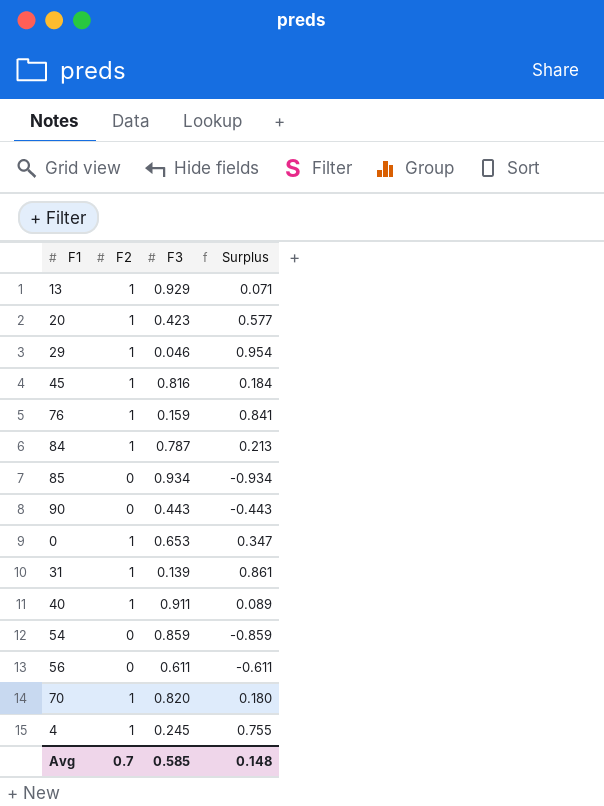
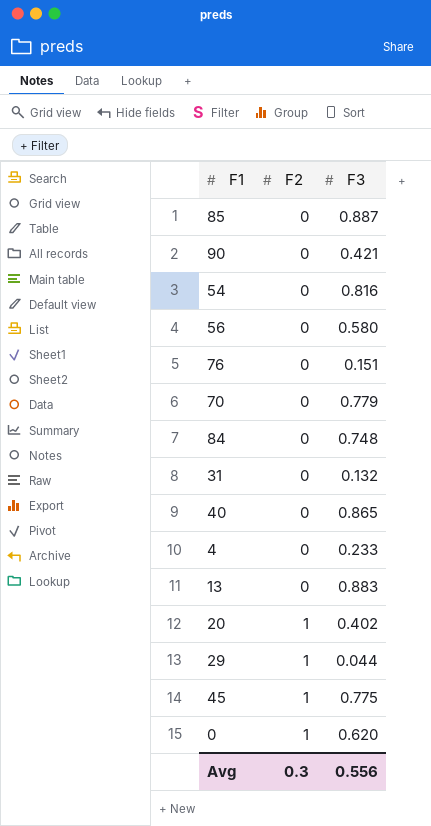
row order: none -> F2 ascending
column Surplus | formula: [F2] - [F3] -> none
85 | F3: 0.934 -> 0.887
90 | F3: 0.443 -> 0.421
54 | F3: 0.859 -> 0.816
56 | F3: 0.611 -> 0.580
76 | F2: 1 -> 0
76 | F3: 0.159 -> 0.151
70 | F2: 1 -> 0
70 | F3: 0.820 -> 0.779
84 | F2: 1 -> 0
84 | F3: 0.787 -> 0.748
31 | F2: 1 -> 0
31 | F3: 0.139 -> 0.132
40 | F2: 1 -> 0
40 | F3: 0.911 -> 0.865
4 | F2: 1 -> 0
4 | F3: 0.245 -> 0.233
13 | F2: 1 -> 0
13 | F3: 0.929 -> 0.883
20 | F3: 0.423 -> 0.402
29 | F3: 0.046 -> 0.044
45 | F3: 0.816 -> 0.775
0 | F3: 0.653 -> 0.620
Avg | F2: 0.7 -> 0.3
Avg | F3: 0.585 -> 0.556

